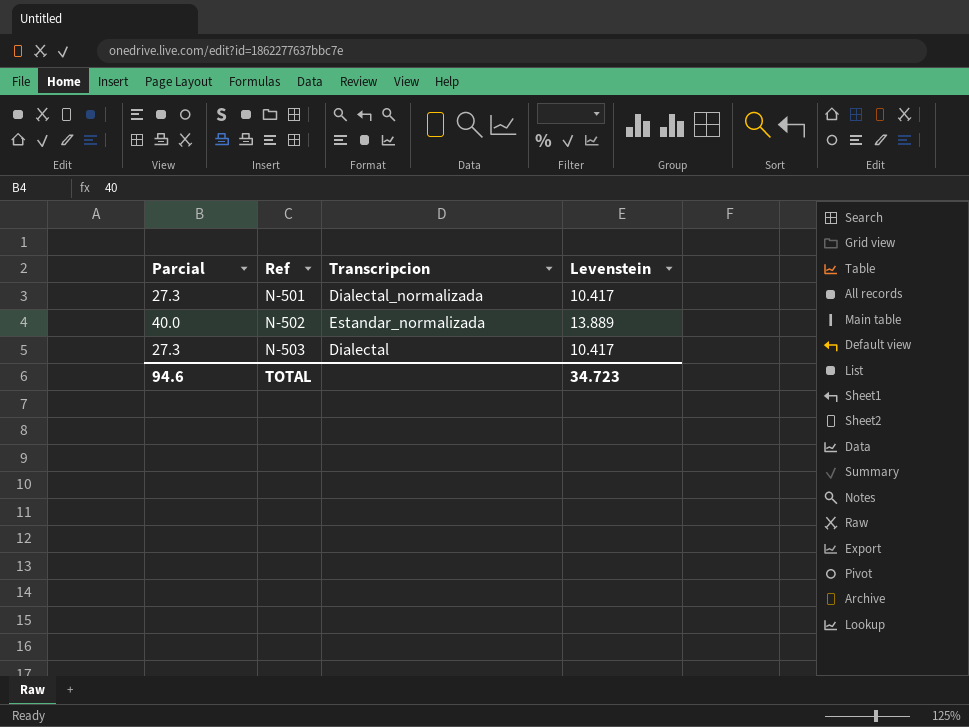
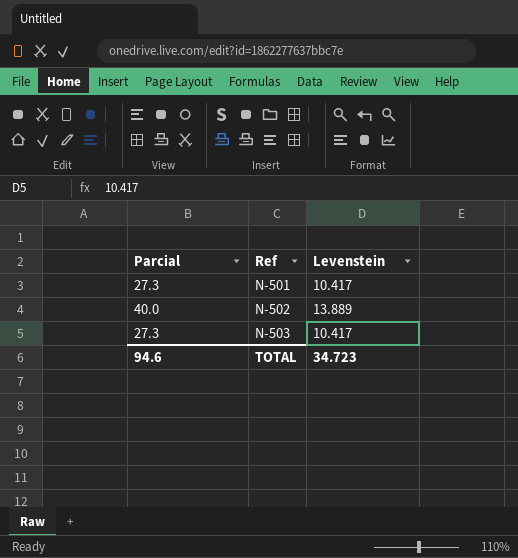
column Transcripcion | position: 3 -> none

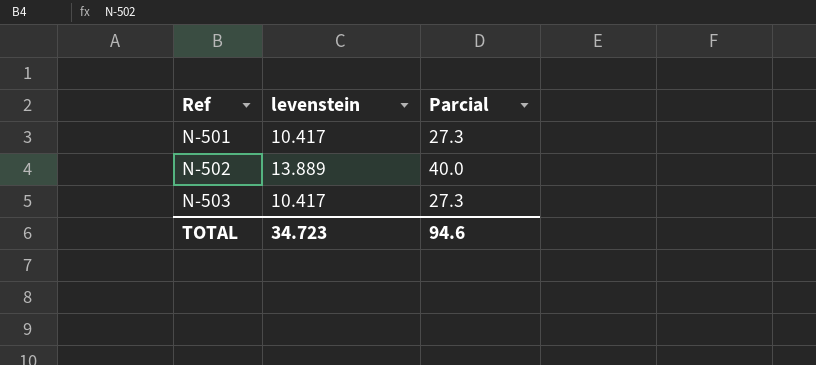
column name: Levenstein -> levenstein
column Parcial | position: 1 -> 3

